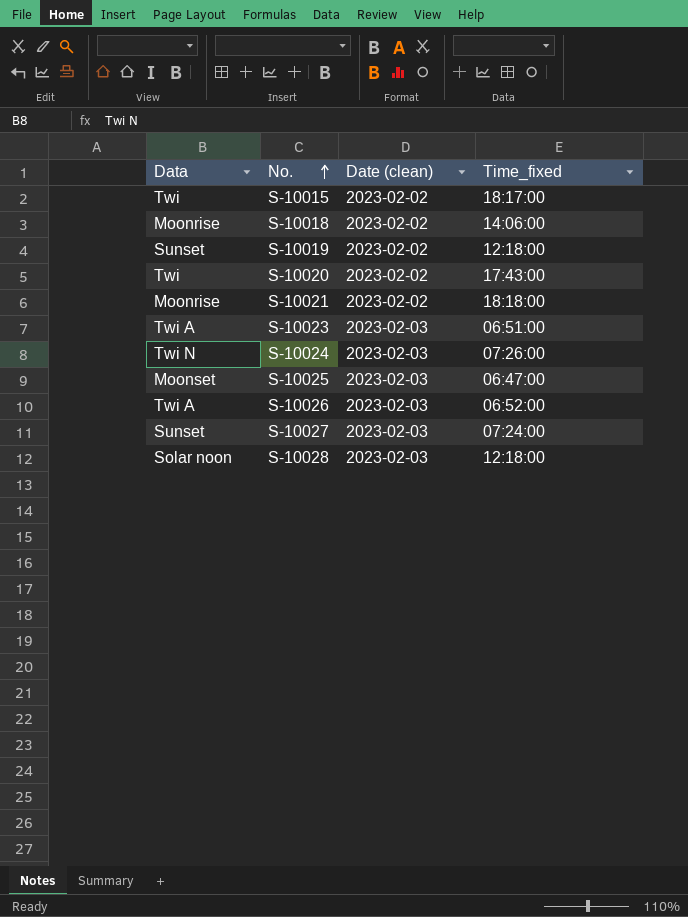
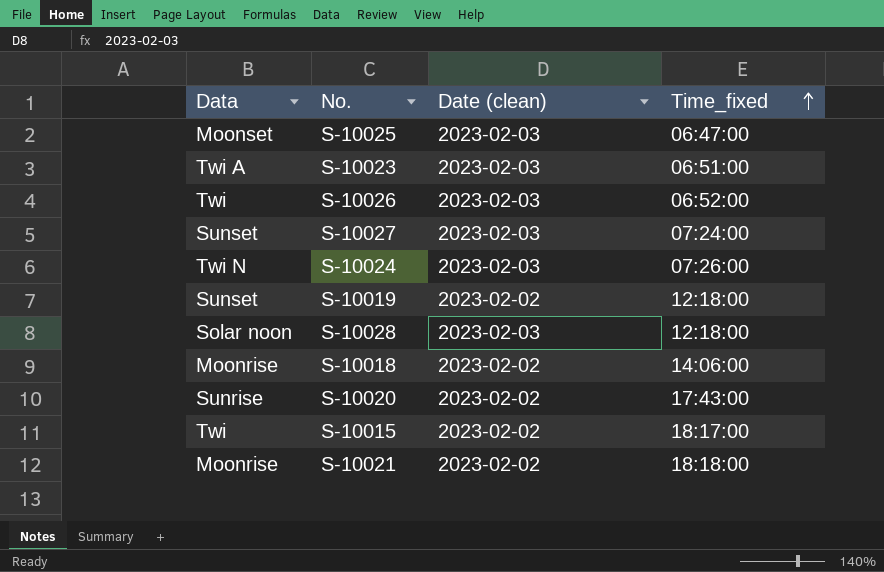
row order: No. ascending -> Time_fixed ascending
S-10026 | Data: Twi A -> Twi
S-10020 | Data: Twi -> Sunrise

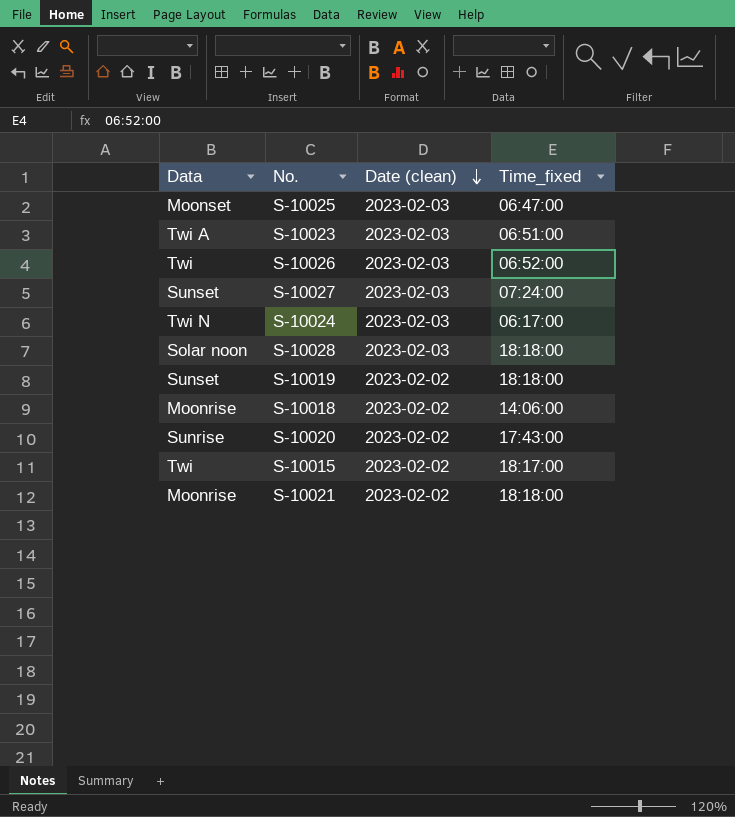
row order: Time_fixed ascending -> Date (clean) descending
S-10024 | Time_fixed: 07:26:00 -> 06:17:00
S-10028 | Time_fixed: 12:18:00 -> 18:18:00
S-10019 | Time_fixed: 12:18:00 -> 18:18:00

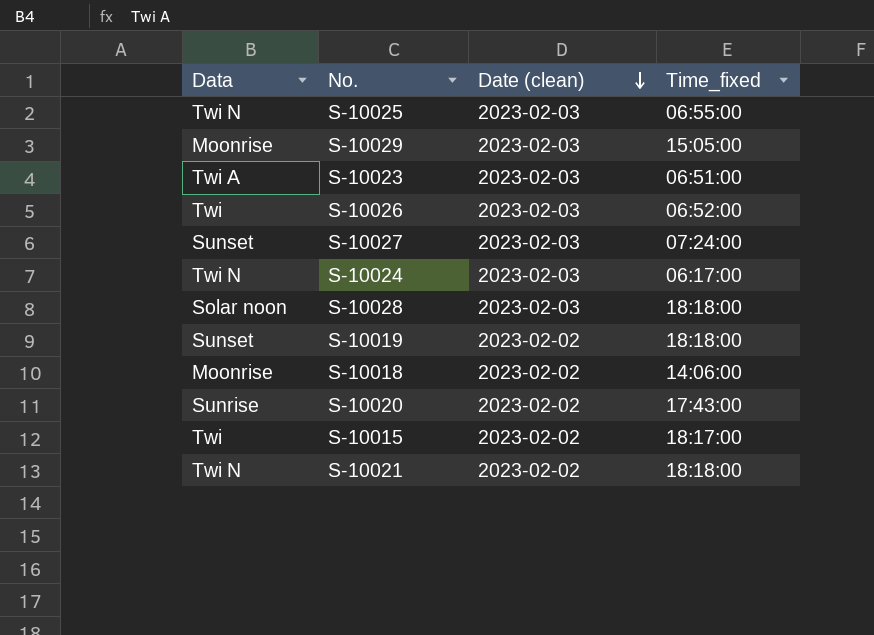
S-10025 | Data: Moonset -> Twi N
S-10025 | Time_fixed: 06:47:00 -> 06:55:00
row S-10029: none -> Moonrise | 2023-02-03 | 15:05:00
S-10021 | Data: Moonrise -> Twi N

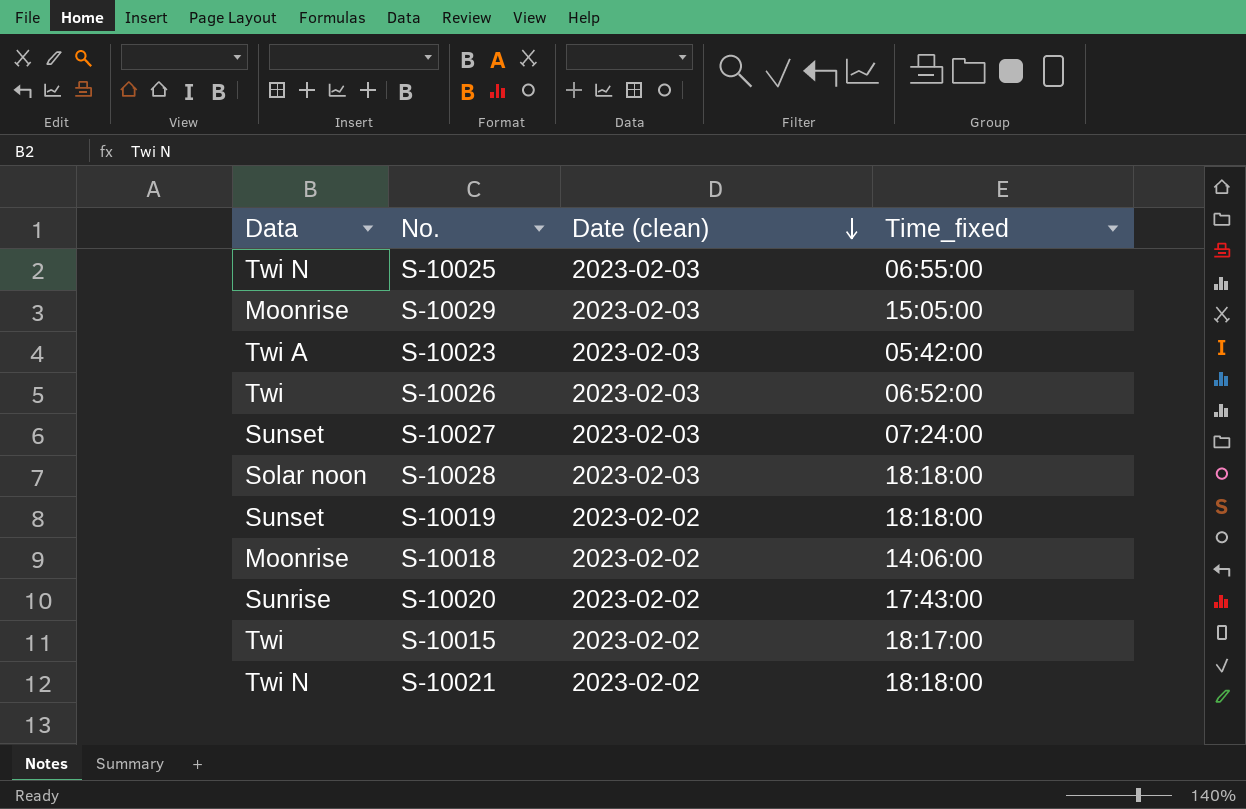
row S-10024: Twi N | 2023-02-03 | 06:17:00 -> none
S-10023 | Time_fixed: 06:51:00 -> 05:42:00

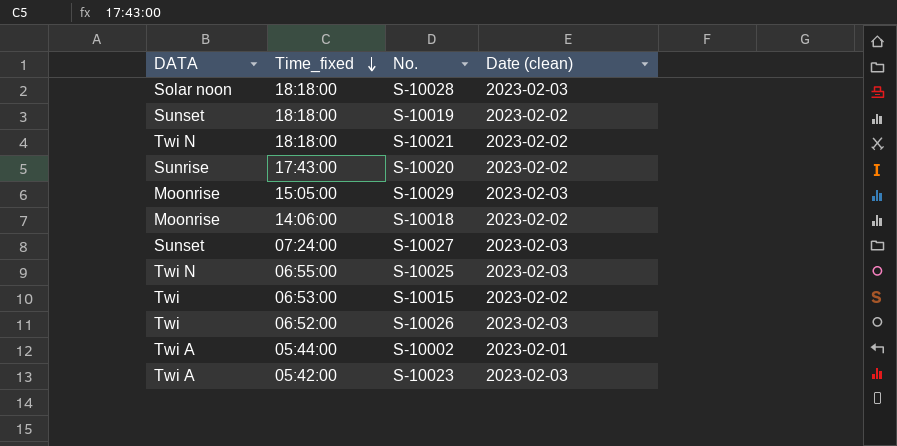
row order: Date (clean) descending -> Time_fixed descending
column name: Data -> DATA
column Time_fixed | position: 4 -> 2
S-10015 | Time_fixed: 18:17:00 -> 06:53:00
row S-10002: none -> Twi A | 05:44:00 | 2023-02-01

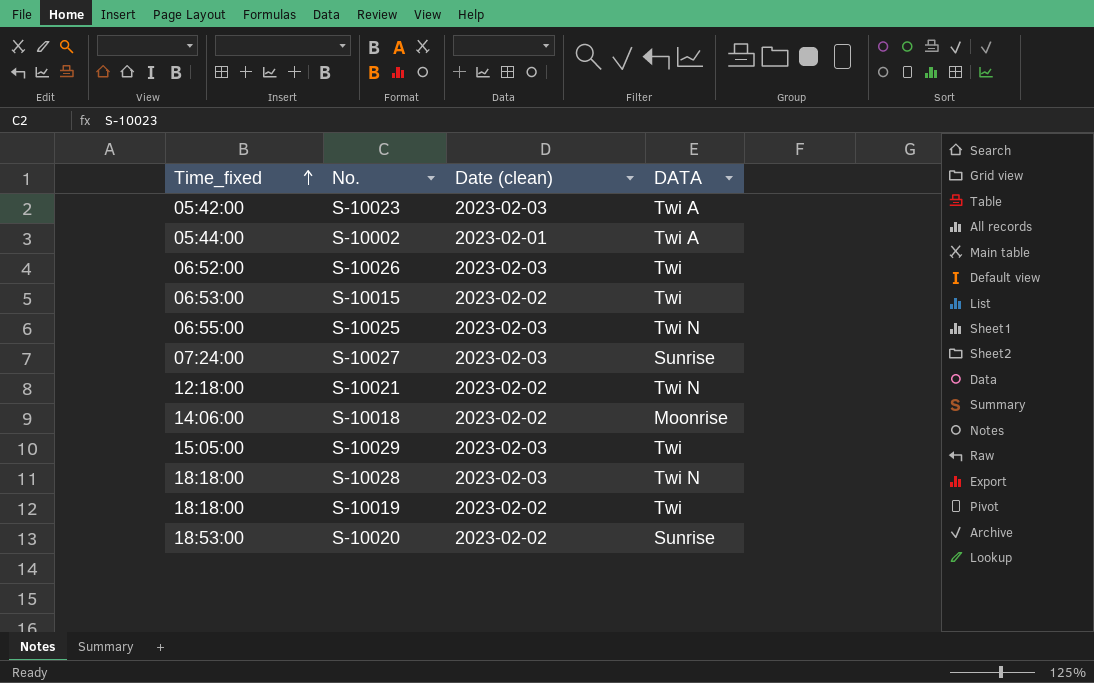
row order: Time_fixed descending -> Time_fixed ascending
column DATA | position: 1 -> 4
S-10027 | DATA: Sunset -> Sunrise
S-10021 | Time_fixed: 18:18:00 -> 12:18:00
S-10029 | DATA: Moonrise -> Twi
S-10028 | DATA: Solar noon -> Twi N
S-10019 | DATA: Sunset -> Twi
S-10020 | Time_fixed: 17:43:00 -> 18:53:00

